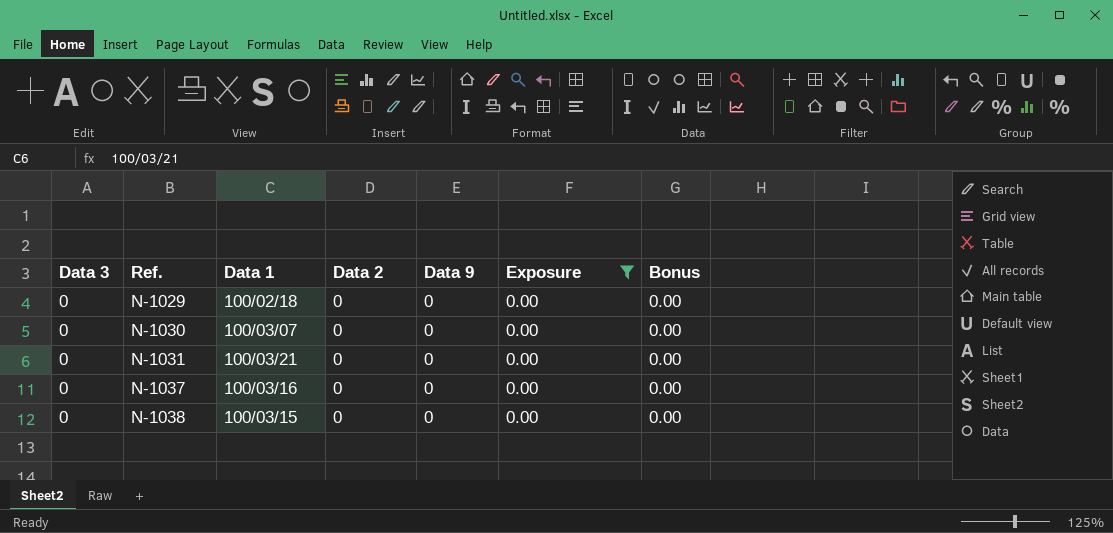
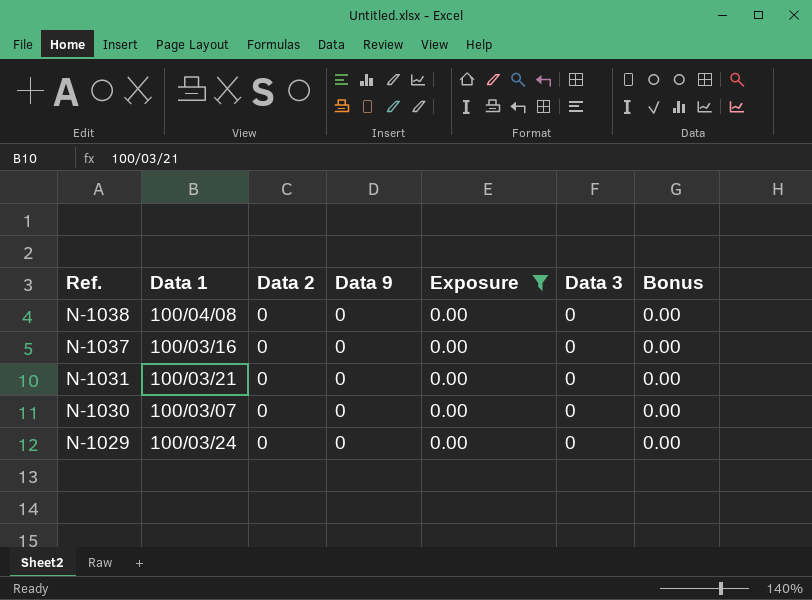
row order: Ref. ascending -> Ref. descending
column Data 3 | position: 1 -> 6
N-1038 | Data 1: 100/03/15 -> 100/04/08
N-1029 | Data 1: 100/02/18 -> 100/03/24

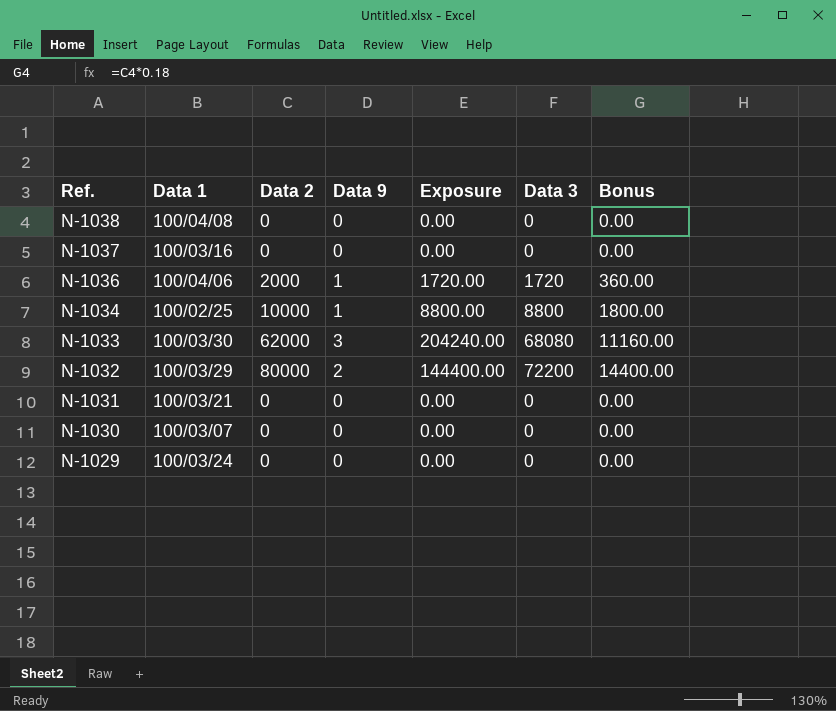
filter: Exposure = 0.00 -> none

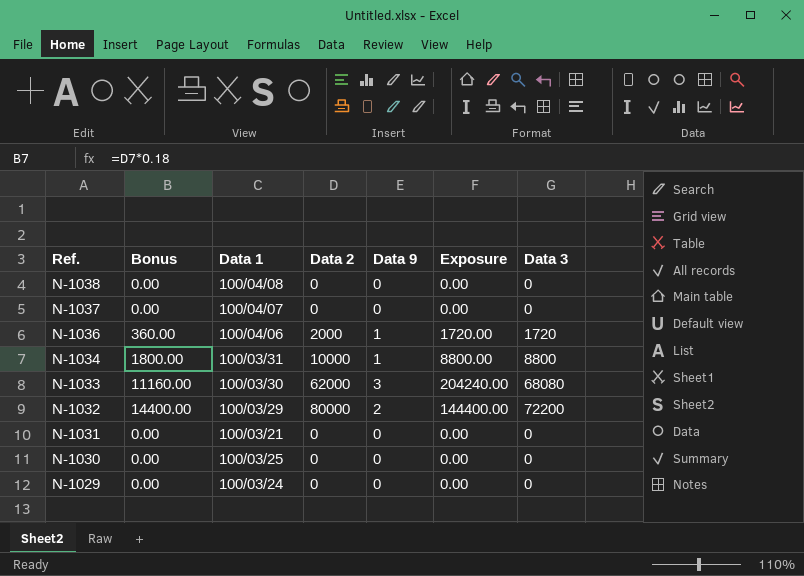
column Bonus | position: 7 -> 2
N-1037 | Data 1: 100/03/16 -> 100/04/07
N-1034 | Data 1: 100/02/25 -> 100/03/31
N-1030 | Data 1: 100/03/07 -> 100/03/25

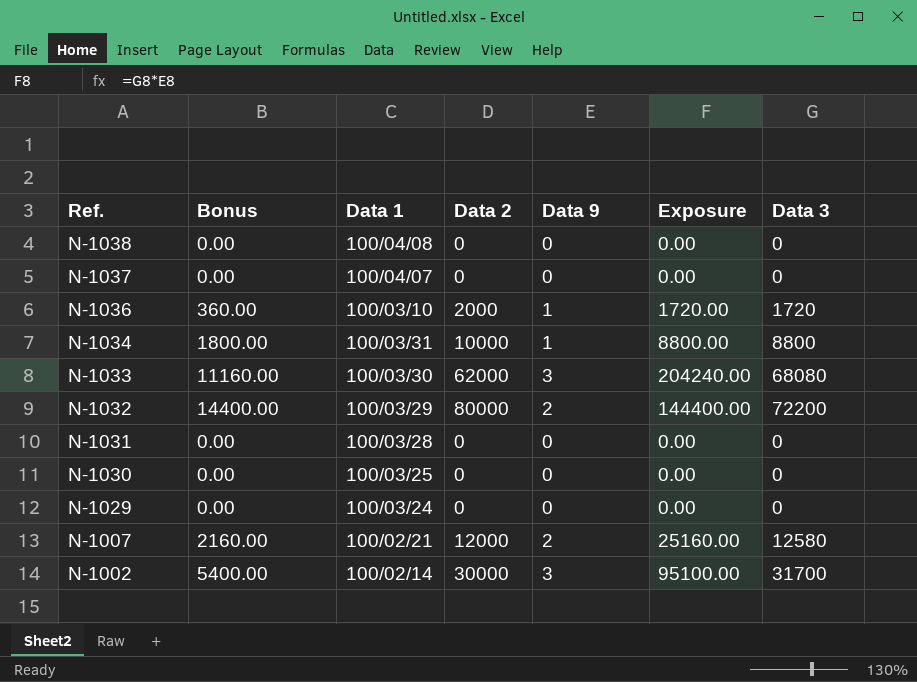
N-1036 | Data 1: 100/04/06 -> 100/03/10
N-1031 | Data 1: 100/03/21 -> 100/03/28
row N-1007: none -> 2160.00 | 100/02/21 | 12000 | 2 | 25160.00 | 12580
row N-1002: none -> 5400.00 | 100/02/14 | 30000 | 3 | 95100.00 | 31700

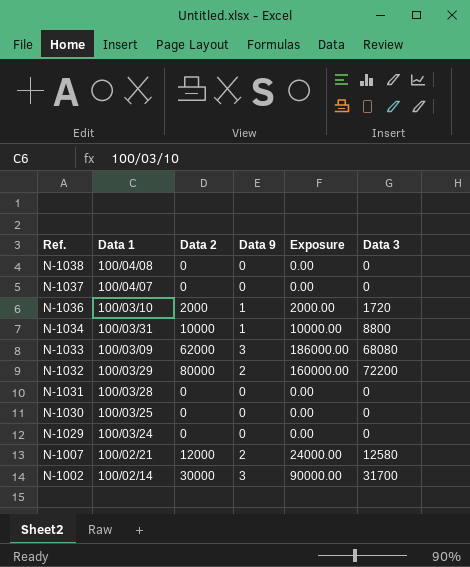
column Bonus | formula: [Data 2] * 0.18 -> none
column Exposure | formula: [Data 9] * [Data 3] -> [Data 2] * [Data 9]
N-1033 | Data 1: 100/03/30 -> 100/03/09

